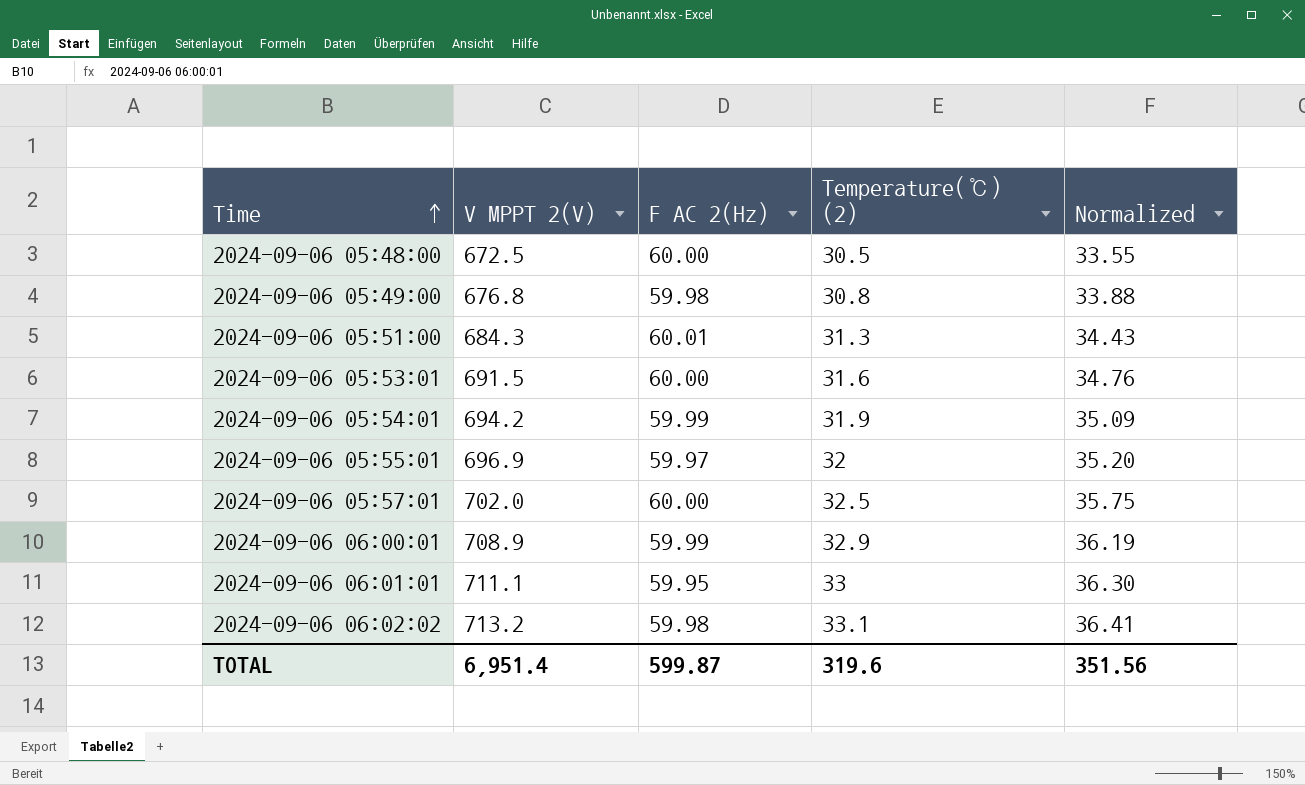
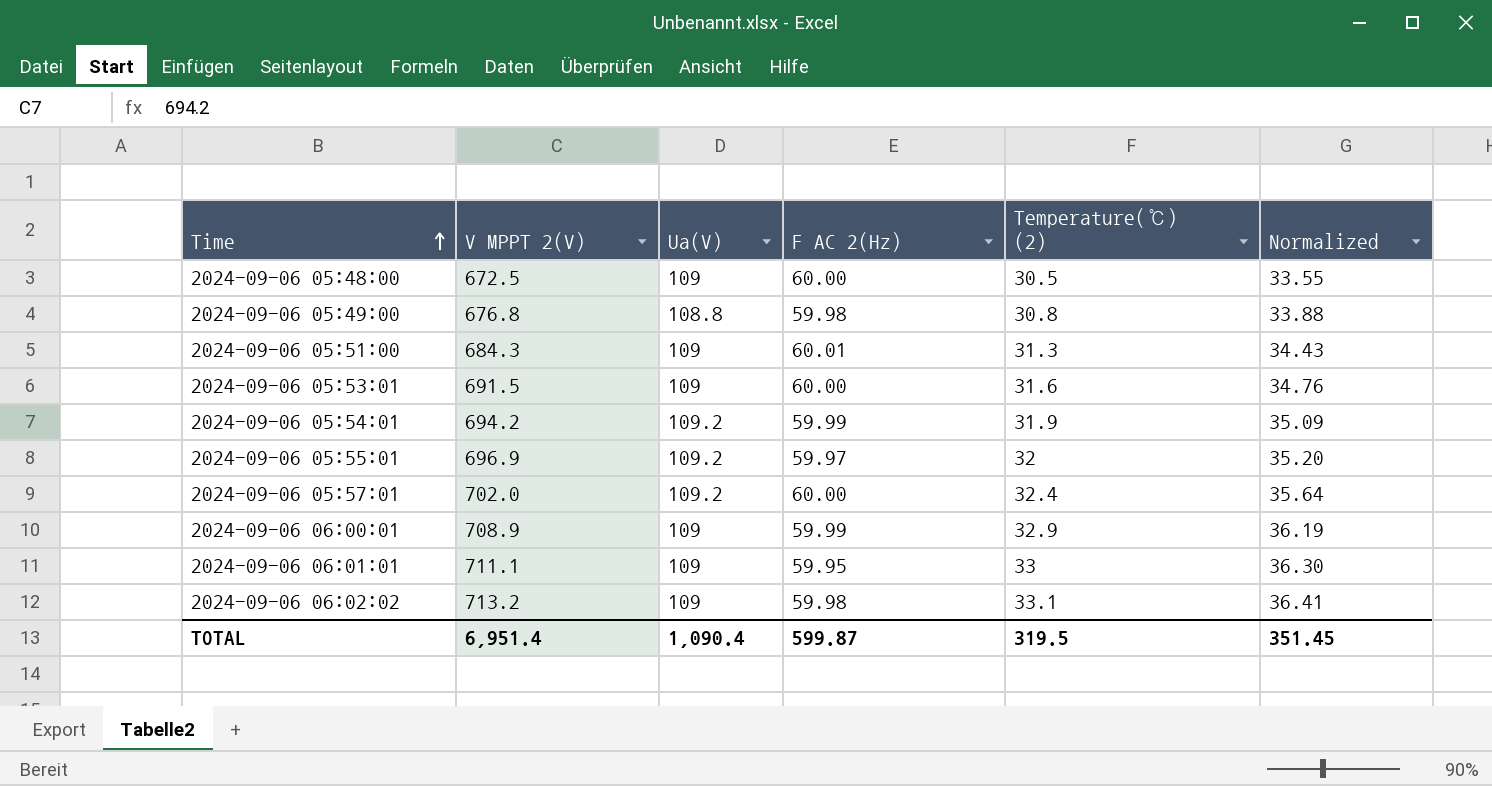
column Ua(V) | position: none -> 3
2024-09-06 05:57:01 | Temperature(℃) (2): 32.5 -> 32.4
2024-09-06 05:57:01 | Normalized: 35.75 -> 35.64
TOTAL | Temperature(℃) (2): 319.6 -> 319.5
TOTAL | Normalized: 351.56 -> 351.45

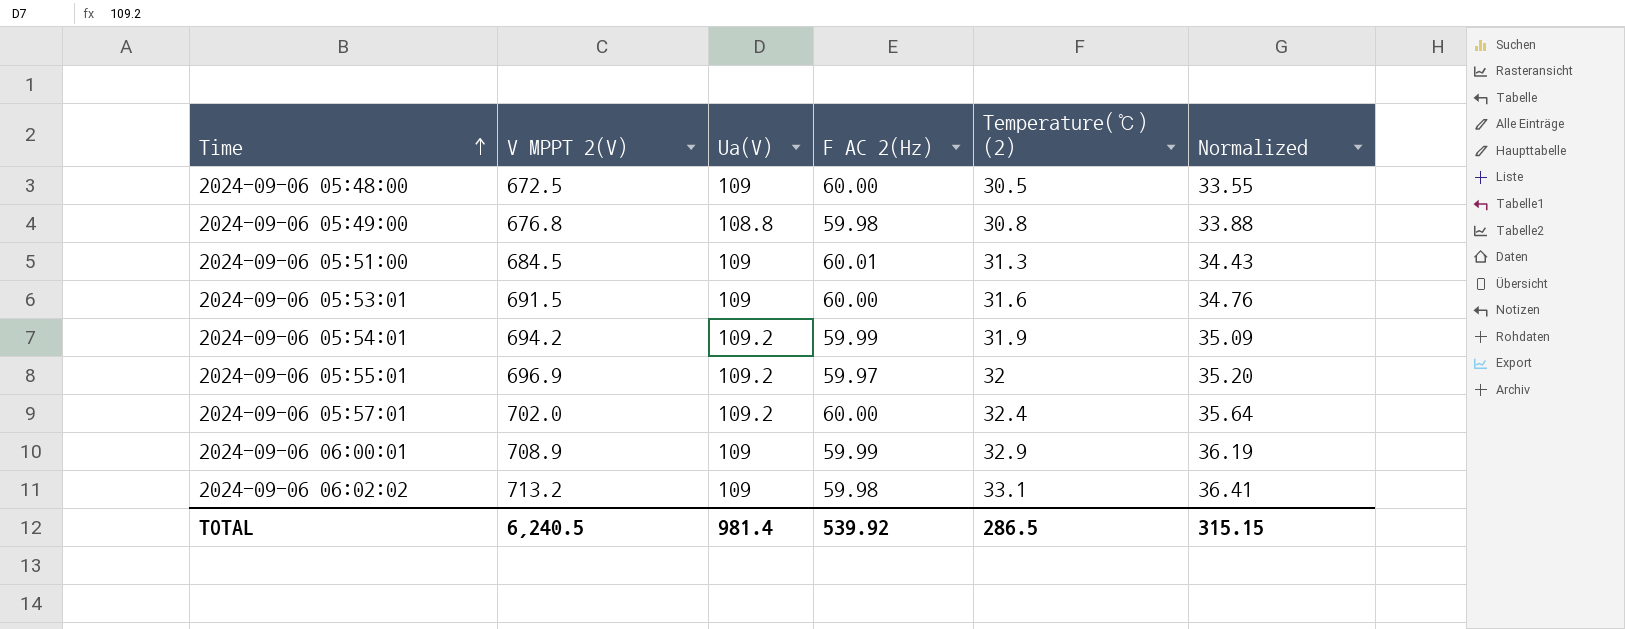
row 2024-09-06 06:01:01: 711.1 | 109 | 59.95 | 33 | 36.30 -> none
2024-09-06 05:51:00 | V MPPT 2(V): 684.3 -> 684.5
TOTAL | V MPPT 2(V): 6,951.4 -> 6,240.5
TOTAL | Ua(V): 1,090.4 -> 981.4
TOTAL | F AC 2(Hz): 599.87 -> 539.92
TOTAL | Temperature(℃) (2): 319.5 -> 286.5
TOTAL | Normalized: 351.45 -> 315.15

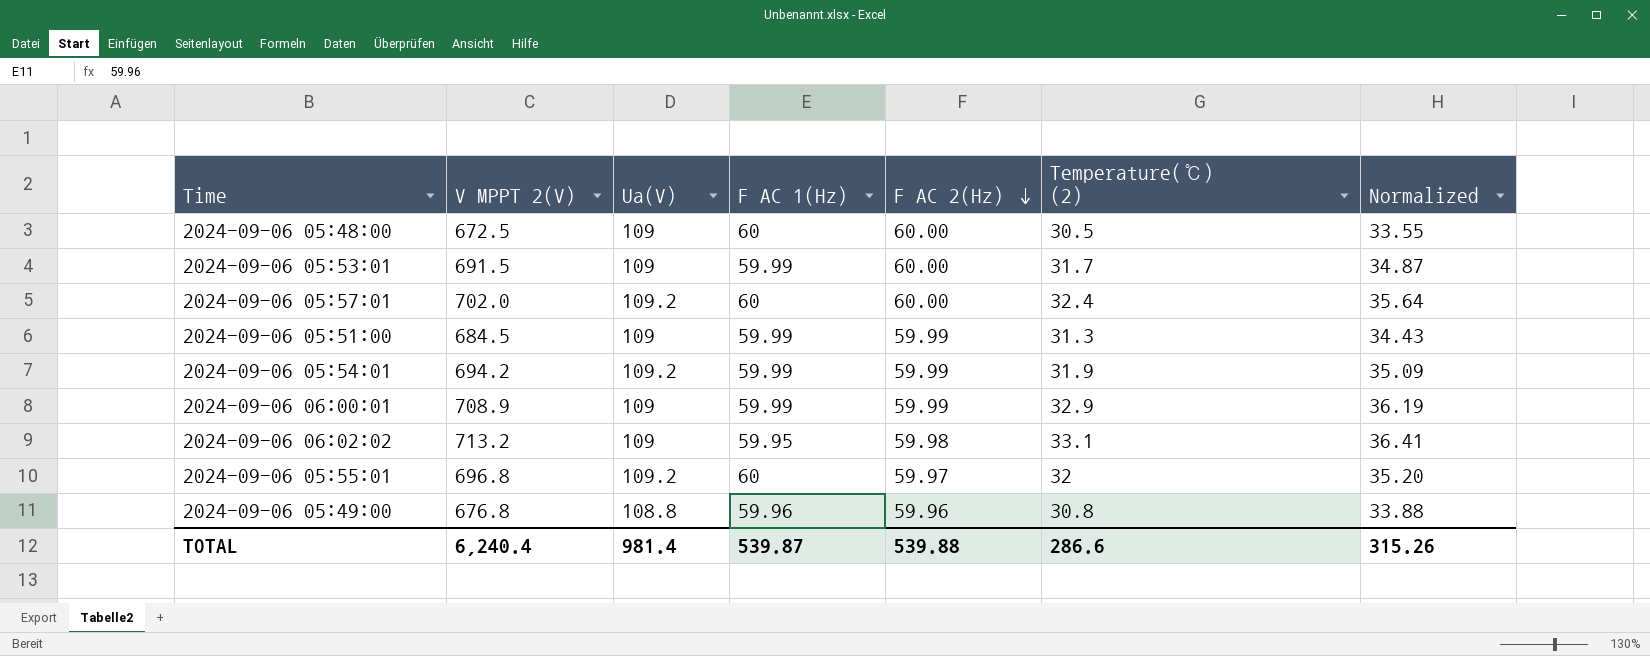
row order: Time ascending -> F AC 2(Hz) descending
column F AC 1(Hz) | position: none -> 4
2024-09-06 05:53:01 | Temperature(℃) (2): 31.6 -> 31.7
2024-09-06 05:53:01 | Normalized: 34.76 -> 34.87
2024-09-06 05:51:00 | F AC 2(Hz): 60.01 -> 59.99
2024-09-06 05:55:01 | V MPPT 2(V): 696.9 -> 696.8
2024-09-06 05:49:00 | F AC 2(Hz): 59.98 -> 59.96
TOTAL | V MPPT 2(V): 6,240.5 -> 6,240.4
TOTAL | F AC 2(Hz): 539.92 -> 539.88
TOTAL | Temperature(℃) (2): 286.5 -> 286.6
TOTAL | Normalized: 315.15 -> 315.26

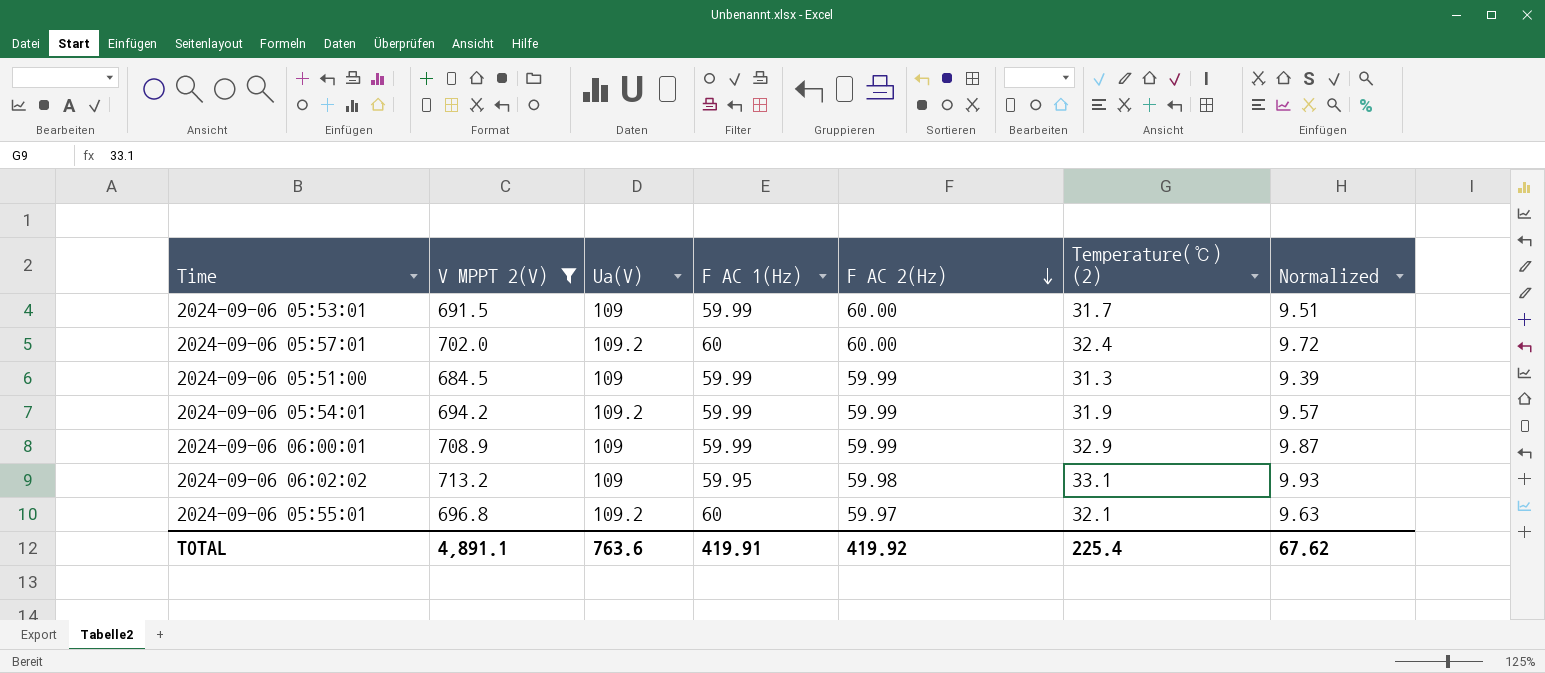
filter: none -> V MPPT 2(V) >= 684.5
column Normalized | formula: [Temperature(℃) (2)] * 1.1 -> [Temperature(℃) (2)] * 0.3
2024-09-06 05:55:01 | Temperature(℃) (2): 32 -> 32.1
TOTAL | V MPPT 2(V): 6,240.4 -> 4,891.1
TOTAL | Ua(V): 981.4 -> 763.6
TOTAL | F AC 1(Hz): 539.87 -> 419.91
TOTAL | F AC 2(Hz): 539.88 -> 419.92
TOTAL | Temperature(℃) (2): 286.6 -> 225.4
TOTAL | Normalized: 315.26 -> 67.62

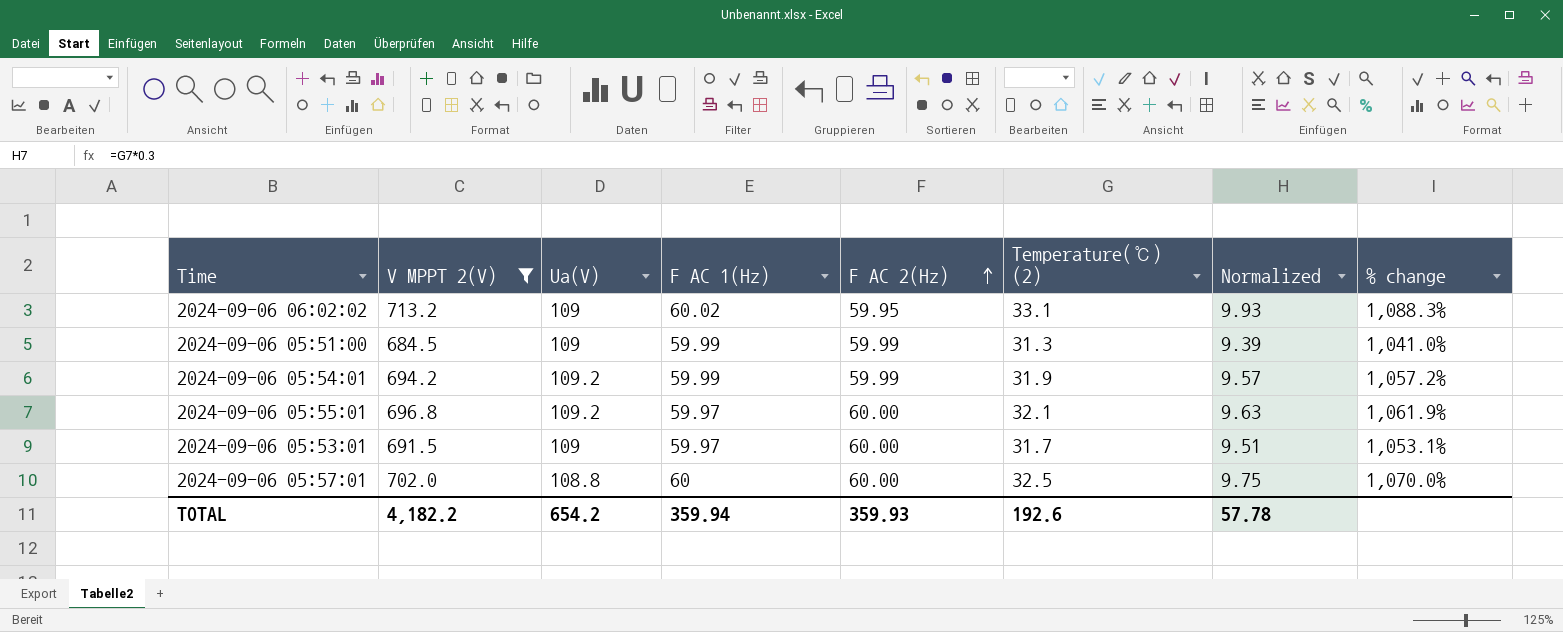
row order: F AC 2(Hz) descending -> F AC 2(Hz) ascending
column % change | formula: none -> ([V MPPT 2(V)] - [F AC 1(Hz)]) / [F AC 1(Hz)]
row 2024-09-06 06:00:01: 708.9 | 109 | 59.99 | 59.99 | 32.9 | 9.87 -> none
2024-09-06 06:02:02 | F AC 1(Hz): 59.95 -> 60.02
2024-09-06 06:02:02 | F AC 2(Hz): 59.98 -> 59.95
2024-09-06 05:55:01 | F AC 1(Hz): 60 -> 59.97
2024-09-06 05:55:01 | F AC 2(Hz): 59.97 -> 60.00
2024-09-06 05:53:01 | F AC 1(Hz): 59.99 -> 59.97
2024-09-06 05:57:01 | Ua(V): 109.2 -> 108.8
2024-09-06 05:57:01 | Temperature(℃) (2): 32.4 -> 32.5
2024-09-06 05:57:01 | Normalized: 9.72 -> 9.75
TOTAL | V MPPT 2(V): 4,891.1 -> 4,182.2
TOTAL | Ua(V): 763.6 -> 654.2
TOTAL | F AC 1(Hz): 419.91 -> 359.94
TOTAL | F AC 2(Hz): 419.92 -> 359.93
TOTAL | Temperature(℃) (2): 225.4 -> 192.6
TOTAL | Normalized: 67.62 -> 57.78

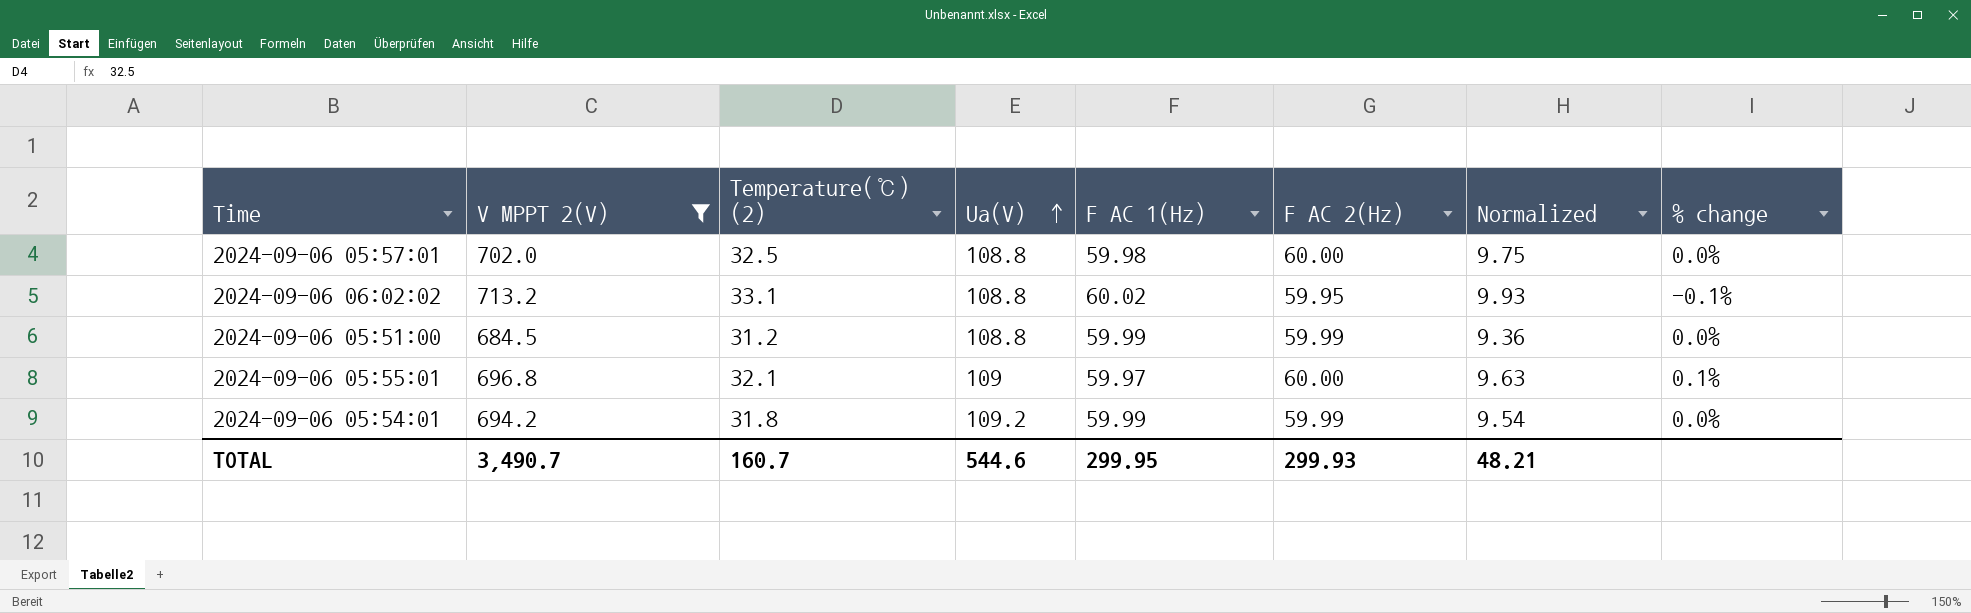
row order: F AC 2(Hz) ascending -> Ua(V) ascending
column Temperature(℃) (2) | position: 6 -> 3
column % change | formula: ([V MPPT 2(V)] - [F AC 1(Hz)]) / [F AC 1(Hz)] -> ([F AC 2(Hz)] - [F AC 1(Hz)]) / [F AC 1(Hz)]
row 2024-09-06 05:53:01: 691.5 | 109 | 59.97 | 60.00 | 31.7 | 9.51 | 1,053.1% -> none
2024-09-06 05:57:01 | F AC 1(Hz): 60 -> 59.98
2024-09-06 06:02:02 | Ua(V): 109 -> 108.8
2024-09-06 05:51:00 | Temperature(℃) (2): 31.3 -> 31.2
2024-09-06 05:51:00 | Ua(V): 109 -> 108.8
2024-09-06 05:51:00 | Normalized: 9.39 -> 9.36
2024-09-06 05:55:01 | Ua(V): 109.2 -> 109
2024-09-06 05:54:01 | Temperature(℃) (2): 31.9 -> 31.8
2024-09-06 05:54:01 | Normalized: 9.57 -> 9.54
TOTAL | V MPPT 2(V): 4,182.2 -> 3,490.7
TOTAL | Temperature(℃) (2): 192.6 -> 160.7
TOTAL | Ua(V): 654.2 -> 544.6
TOTAL | F AC 1(Hz): 359.94 -> 299.95
TOTAL | F AC 2(Hz): 359.93 -> 299.93
TOTAL | Normalized: 57.78 -> 48.21

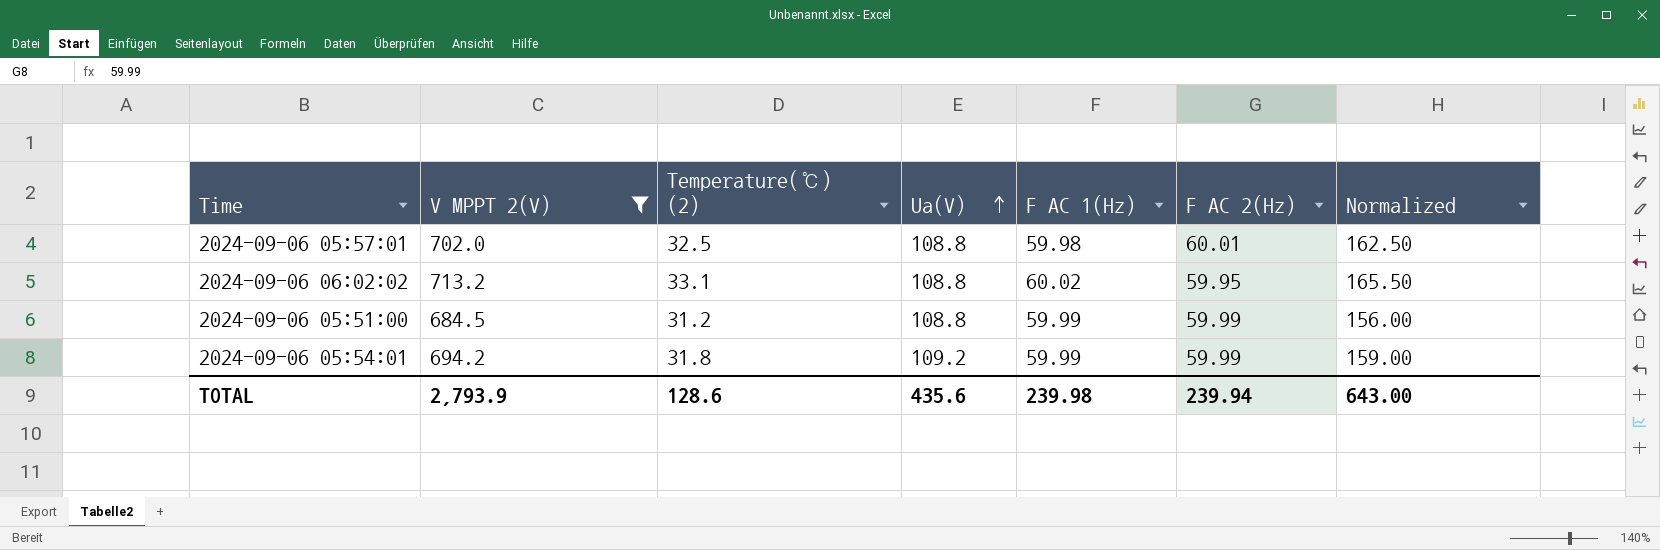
column % change | formula: ([F AC 2(Hz)] - [F AC 1(Hz)]) / [F AC 1(Hz)] -> none
column Normalized | formula: [Temperature(℃) (2)] * 0.3 -> [Temperature(℃) (2)] * 5
row 2024-09-06 05:55:01: 696.8 | 32.1 | 109 | 59.97 | 60.00 | 9.63 | 0.1% -> none
2024-09-06 05:57:01 | F AC 2(Hz): 60.00 -> 60.01
TOTAL | V MPPT 2(V): 3,490.7 -> 2,793.9
TOTAL | Temperature(℃) (2): 160.7 -> 128.6
TOTAL | Ua(V): 544.6 -> 435.6
TOTAL | F AC 1(Hz): 299.95 -> 239.98
TOTAL | F AC 2(Hz): 299.93 -> 239.94
TOTAL | Normalized: 48.21 -> 643.00

